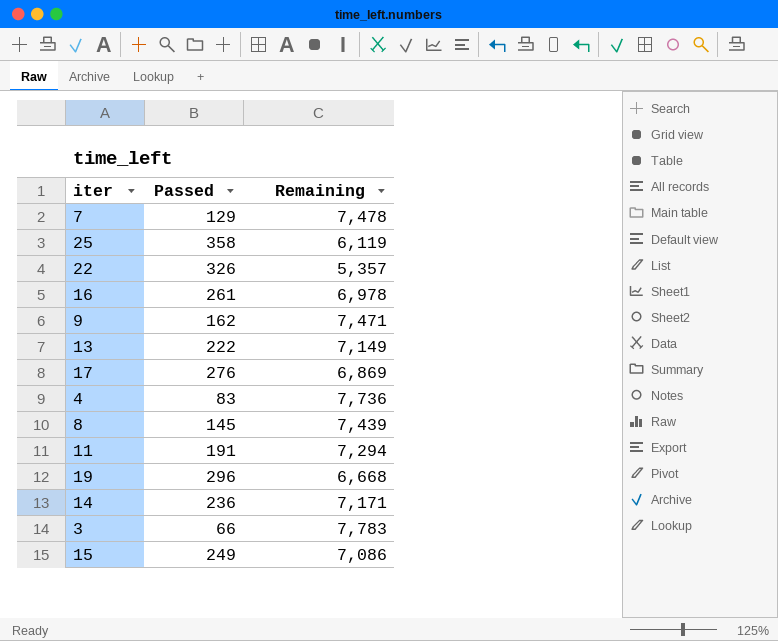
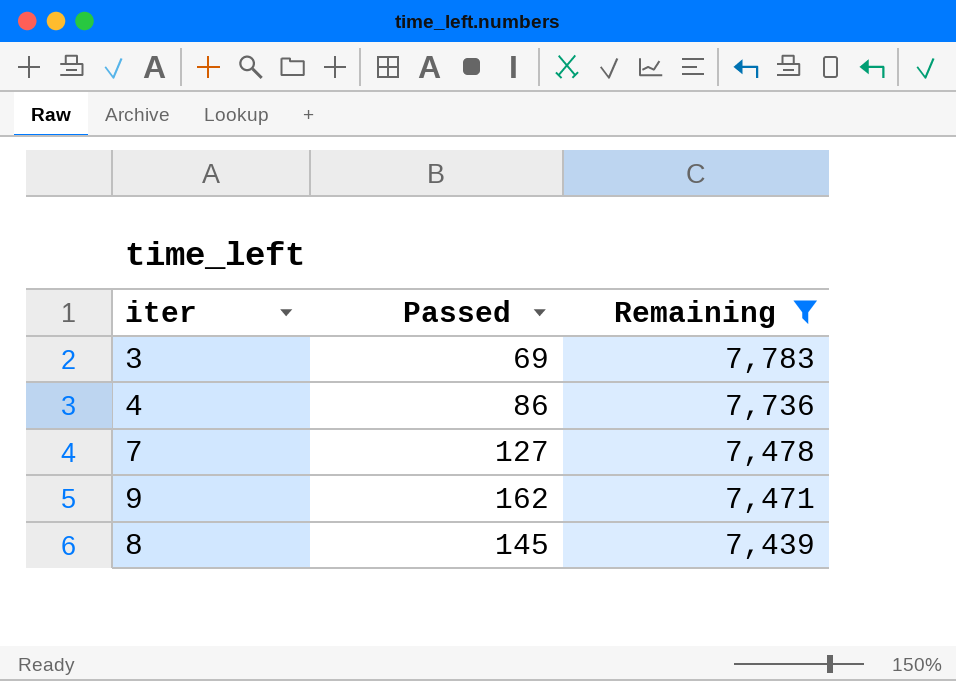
filter: none -> Remaining >= 7,439
row order: none -> Remaining descending
3 | Passed: 66 -> 69
4 | Passed: 83 -> 86
7 | Passed: 129 -> 127

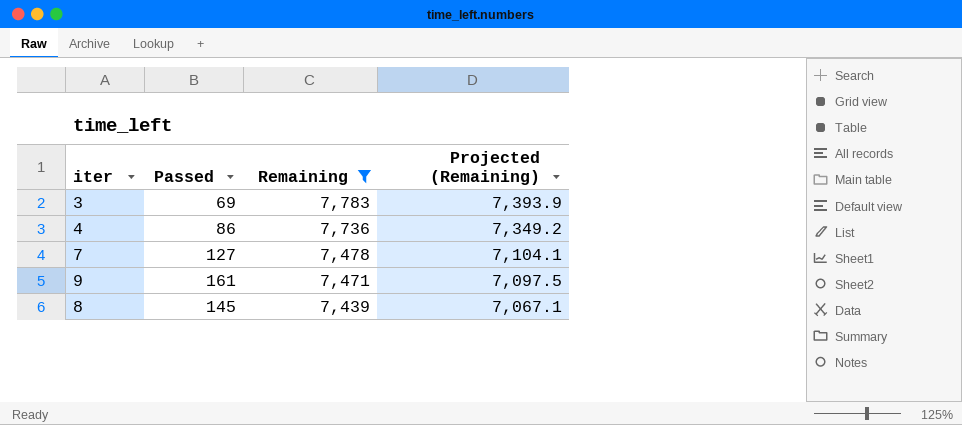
column Projected (Remaining) | formula: none -> [Remaining] * 0.95
9 | Passed: 162 -> 161

